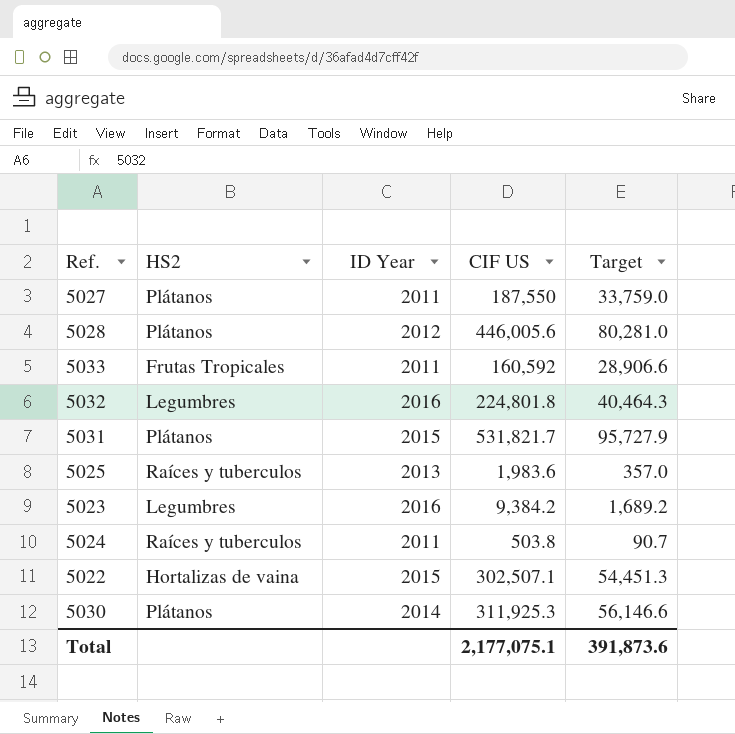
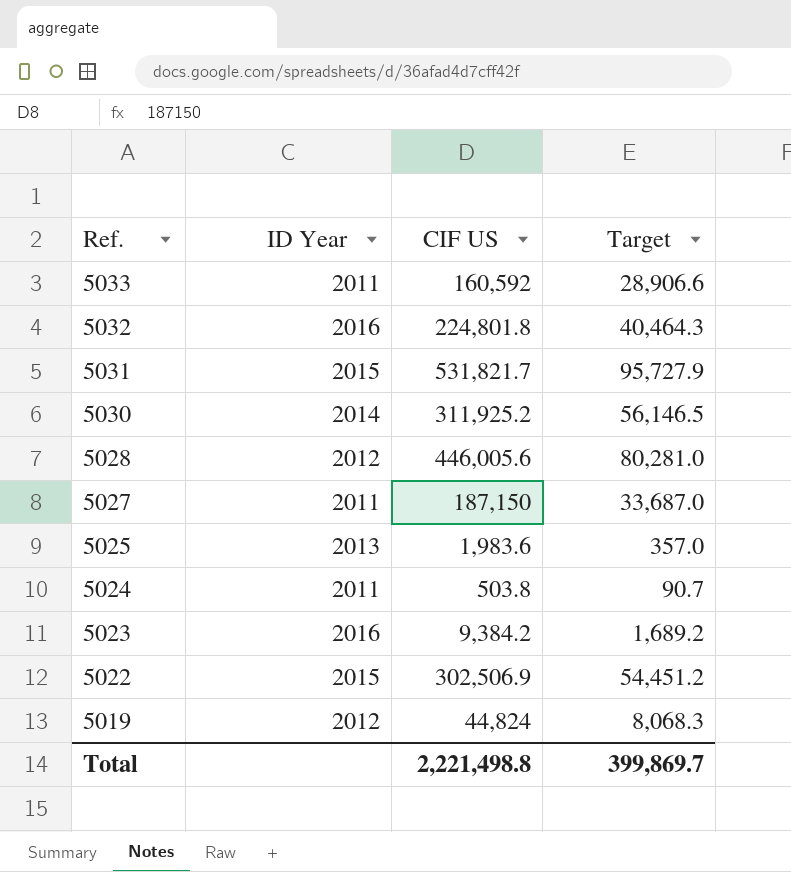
row order: none -> Ref. descending
column HS2 | position: 2 -> none
5030 | CIF US: 311,925.3 -> 311,925.2
5030 | Target: 56,146.6 -> 56,146.5
5027 | CIF US: 187,550 -> 187,150
5027 | Target: 33,759.0 -> 33,687.0
5022 | CIF US: 302,507.1 -> 302,506.9
5022 | Target: 54,451.3 -> 54,451.2
row 5019: none -> 2012 | 44,824 | 8,068.3
Total | CIF US: 2,177,075.1 -> 2,221,498.8
Total | Target: 391,873.6 -> 399,869.7

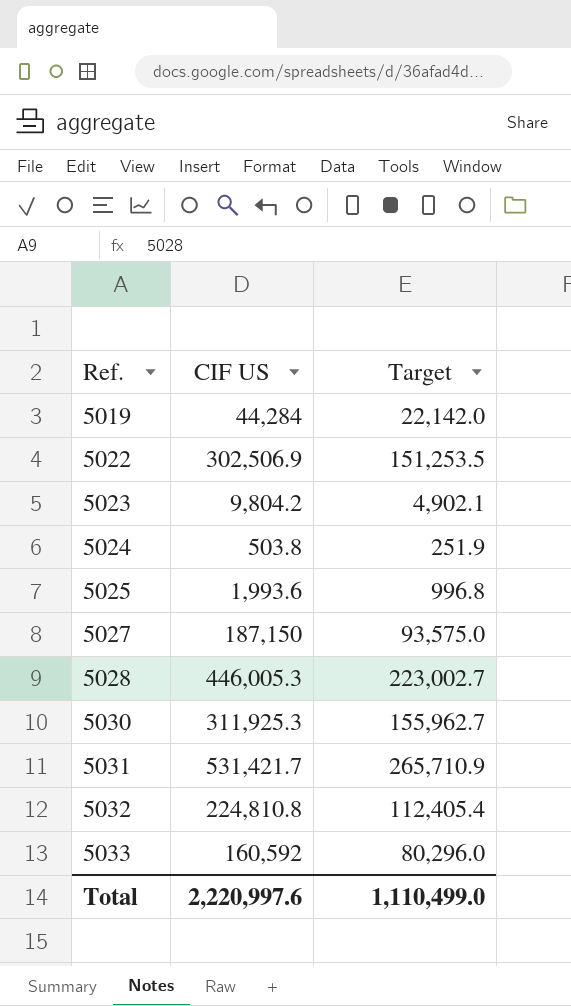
row order: Ref. descending -> Ref. ascending
column ID Year | position: 2 -> none
column Target | formula: [CIF US] * 0.18 -> [CIF US] * 0.5
5019 | CIF US: 44,824 -> 44,284
5023 | CIF US: 9,384.2 -> 9,804.2
5025 | CIF US: 1,983.6 -> 1,993.6
5028 | CIF US: 446,005.6 -> 446,005.3
5030 | CIF US: 311,925.2 -> 311,925.3
5031 | CIF US: 531,821.7 -> 531,421.7
5032 | CIF US: 224,801.8 -> 224,810.8
Total | CIF US: 2,221,498.8 -> 2,220,997.6
Total | Target: 399,869.7 -> 1,110,499.0

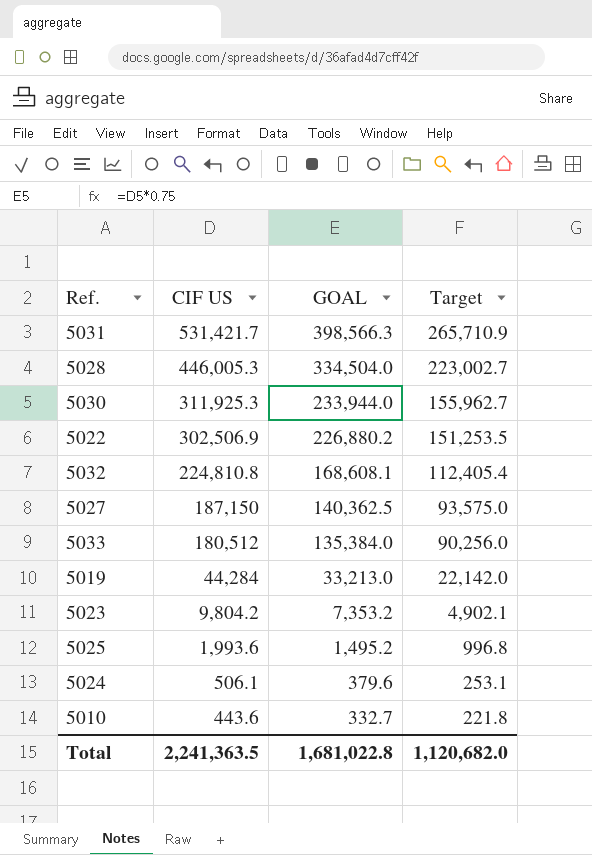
row order: Ref. ascending -> CIF US descending
column GOAL | formula: none -> [CIF US] * 0.75
5033 | CIF US: 160,592 -> 180,512
5033 | Target: 80,296.0 -> 90,256.0
5024 | CIF US: 503.8 -> 506.1
5024 | Target: 251.9 -> 253.1
row 5010: none -> 443.6 | 332.7 | 221.8
Total | CIF US: 2,220,997.6 -> 2,241,363.5
Total | Target: 1,110,499.0 -> 1,120,682.0

